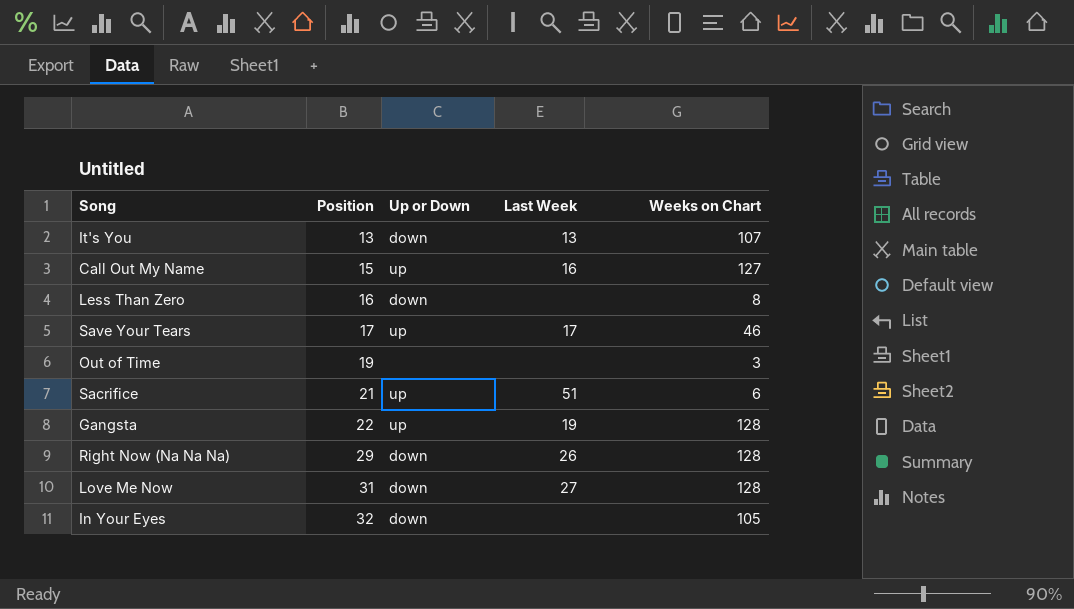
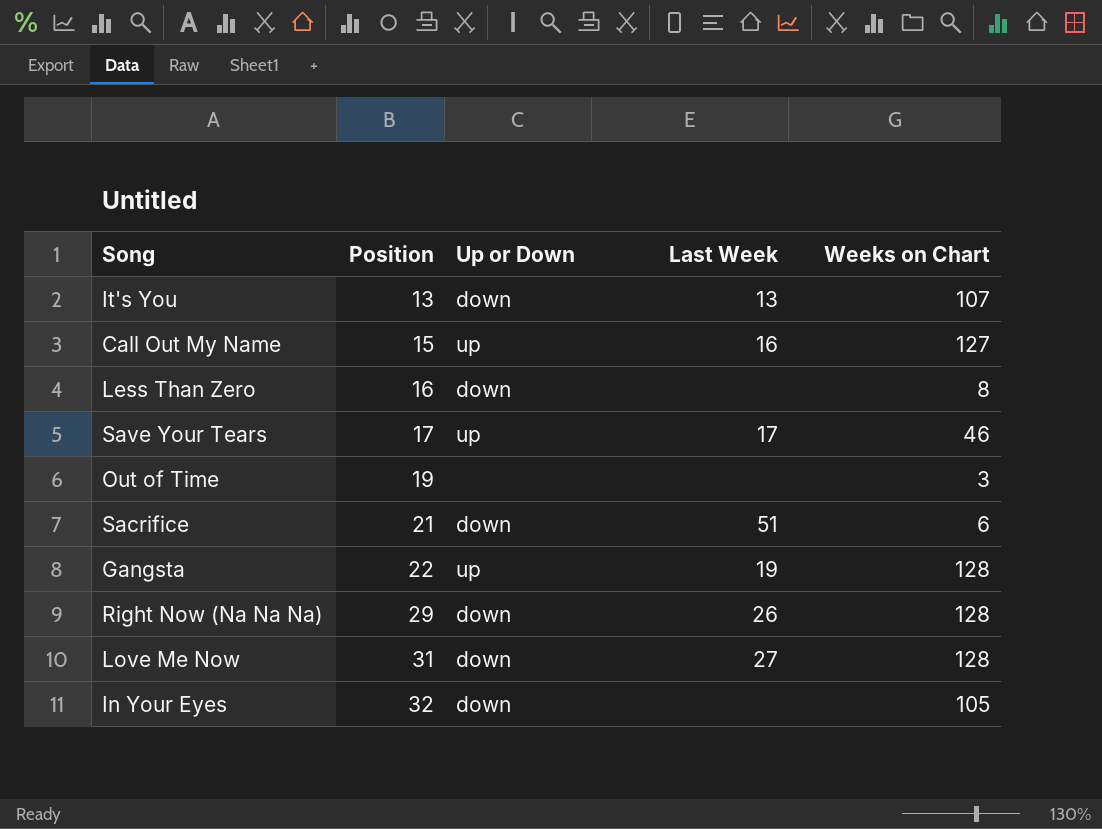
Sacrifice | Up or Down: up -> down

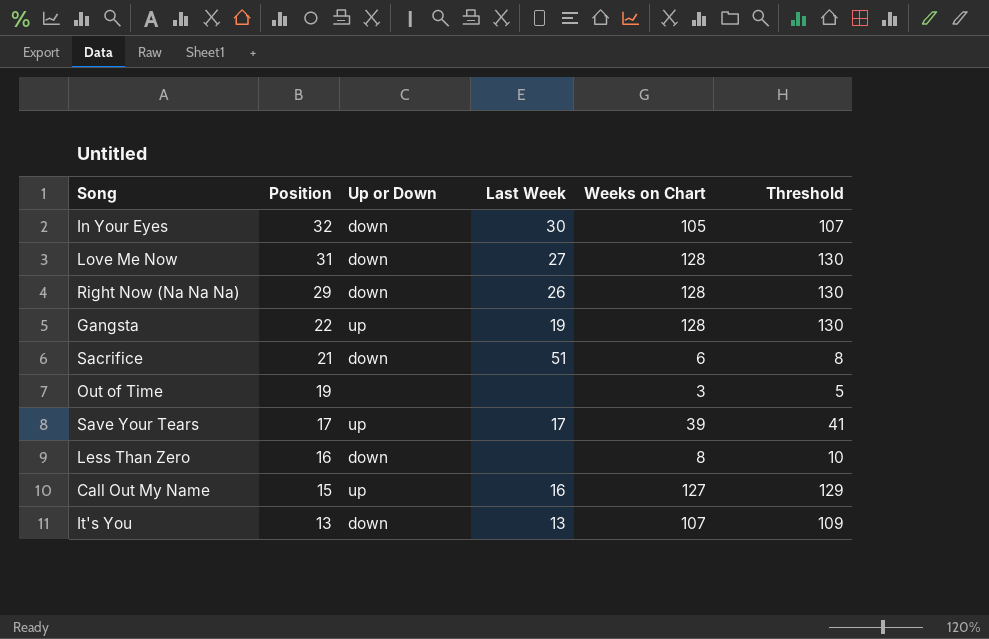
row order: Position ascending -> Position descending
column Threshold | formula: none -> [Weeks on Chart] + 2
In Your Eyes | Last Week: none -> 30
Save Your Tears | Weeks on Chart: 46 -> 39

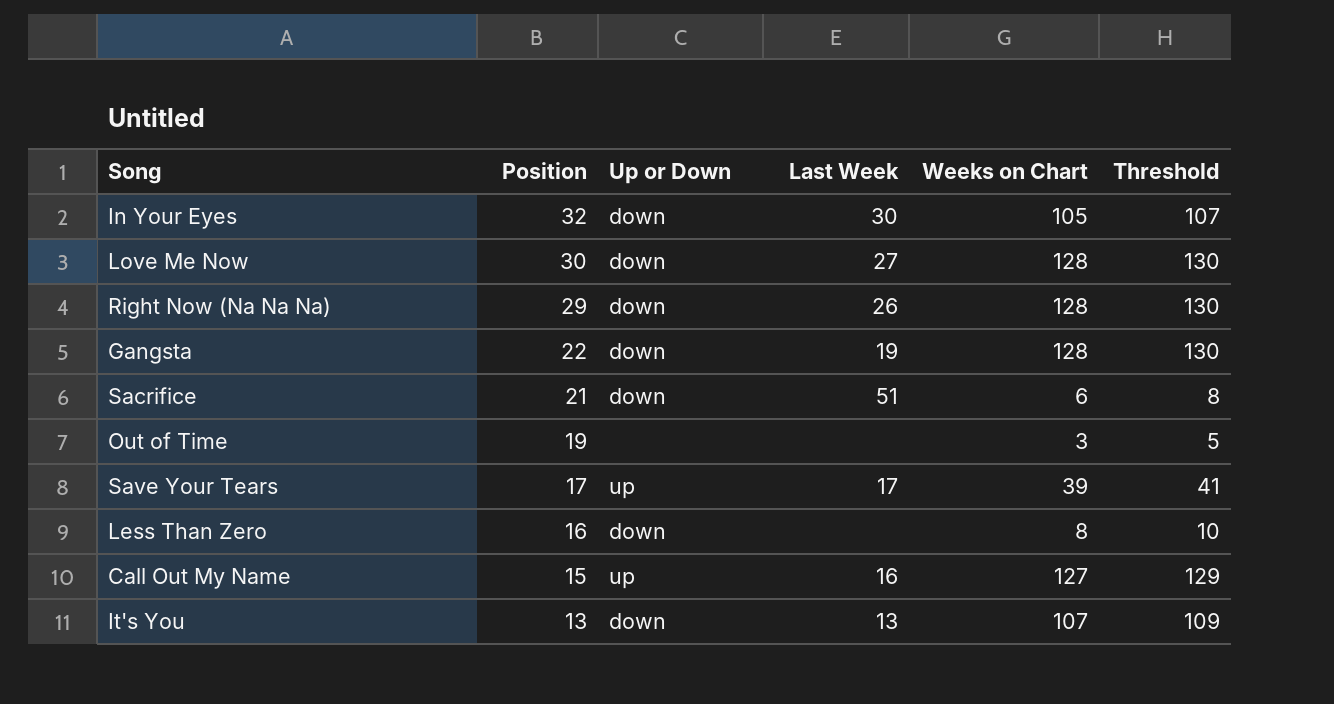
Love Me Now | Position: 31 -> 30
Gangsta | Up or Down: up -> down

